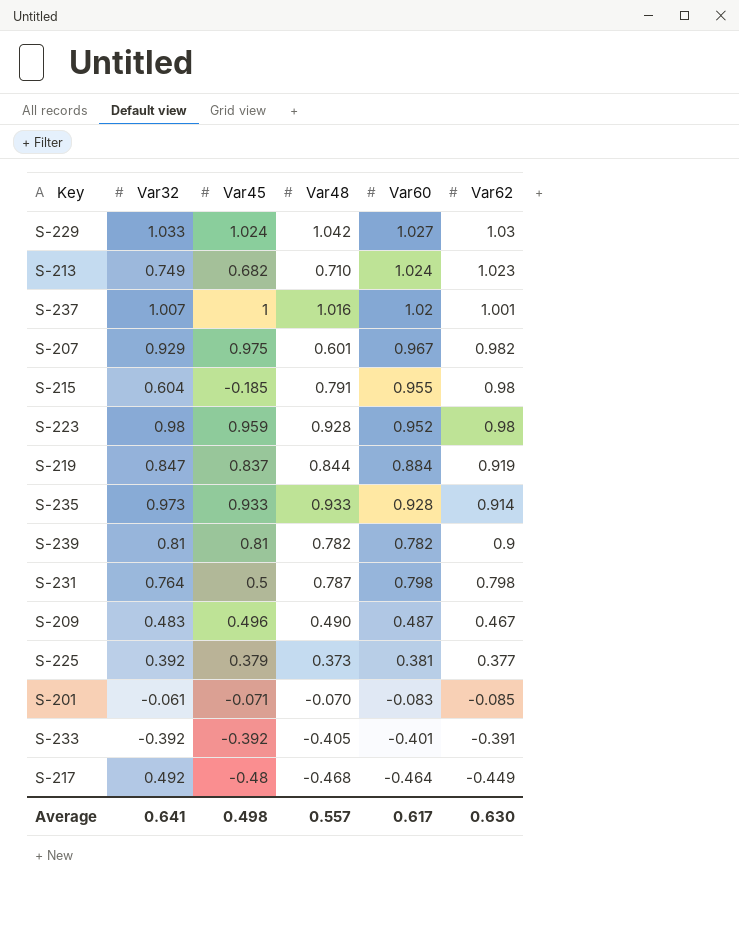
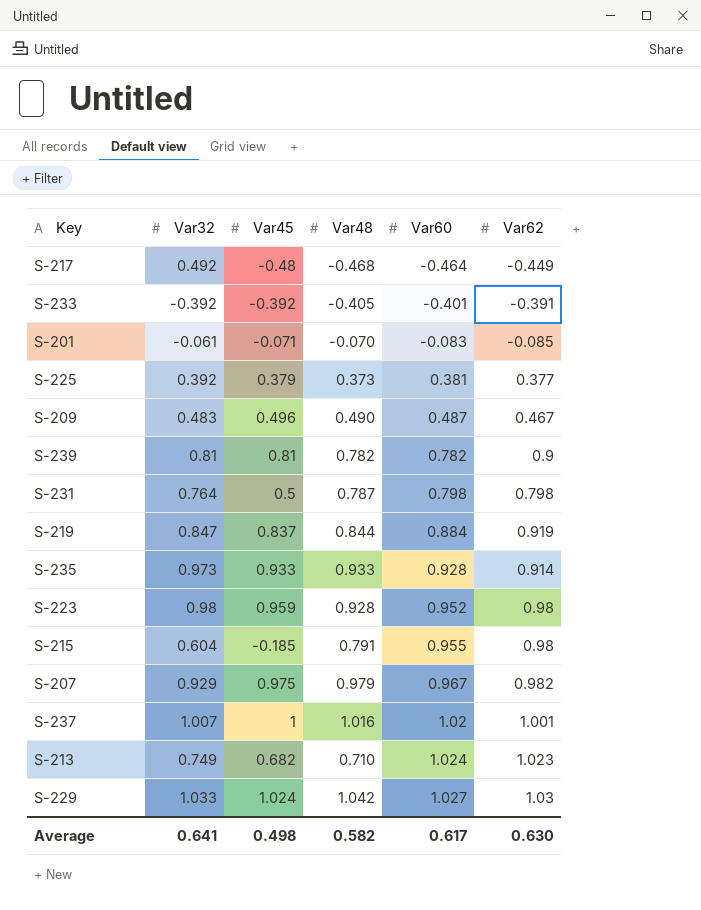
row order: Var62 descending -> Var60 ascending
S-207 | Var48: 0.601 -> 0.979
Average | Var48: 0.557 -> 0.582

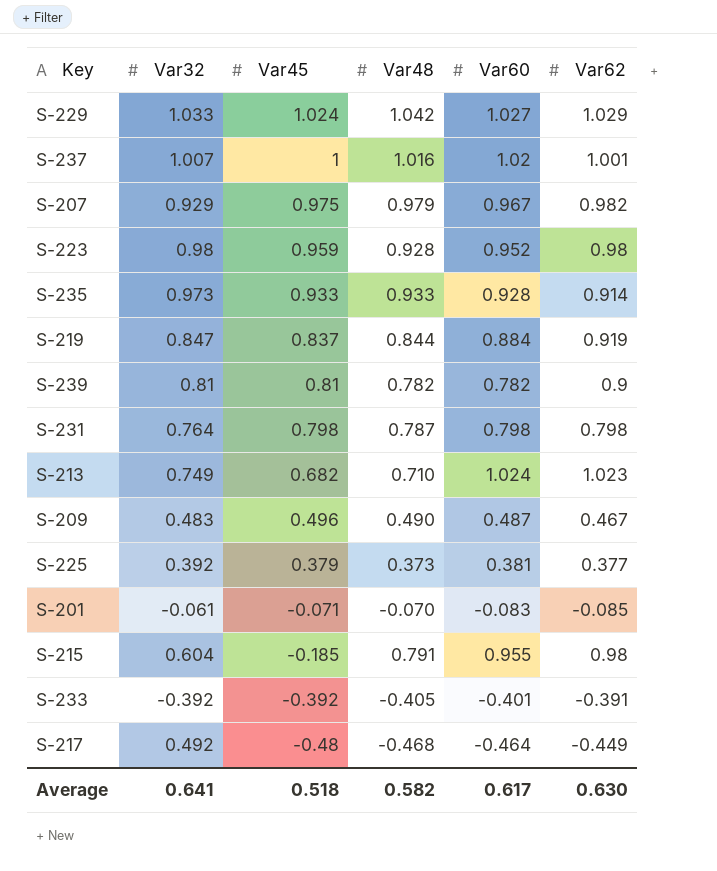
row order: Var60 ascending -> Var45 descending
S-229 | Var62: 1.03 -> 1.029
S-231 | Var45: 0.5 -> 0.798
Average | Var45: 0.498 -> 0.518

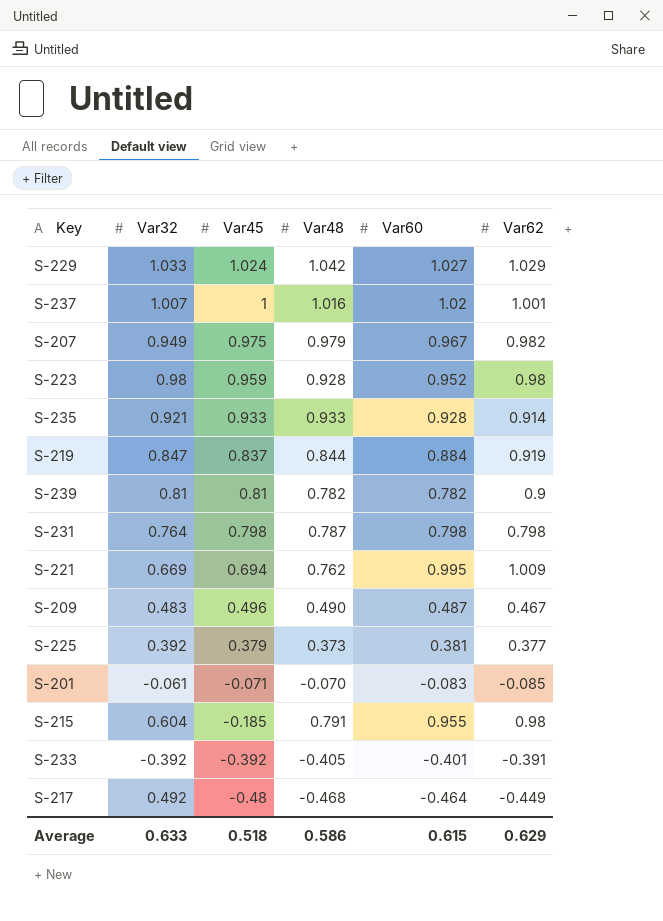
row S-213: 0.749 | 0.682 | 0.710 | 1.024 | 1.023 -> none
S-207 | Var32: 0.929 -> 0.949
S-235 | Var32: 0.973 -> 0.921
row S-221: none -> 0.669 | 0.694 | 0.762 | 0.995 | 1.009
Average | Var32: 0.641 -> 0.633
Average | Var48: 0.582 -> 0.586
Average | Var60: 0.617 -> 0.615
Average | Var62: 0.630 -> 0.629

